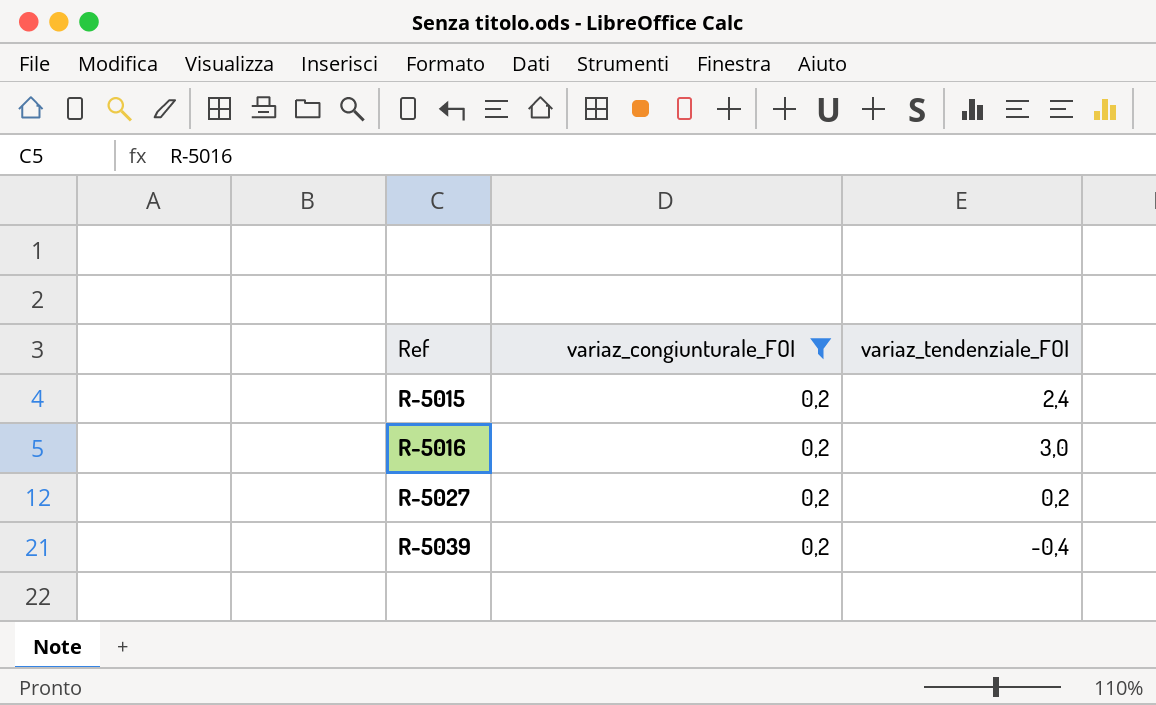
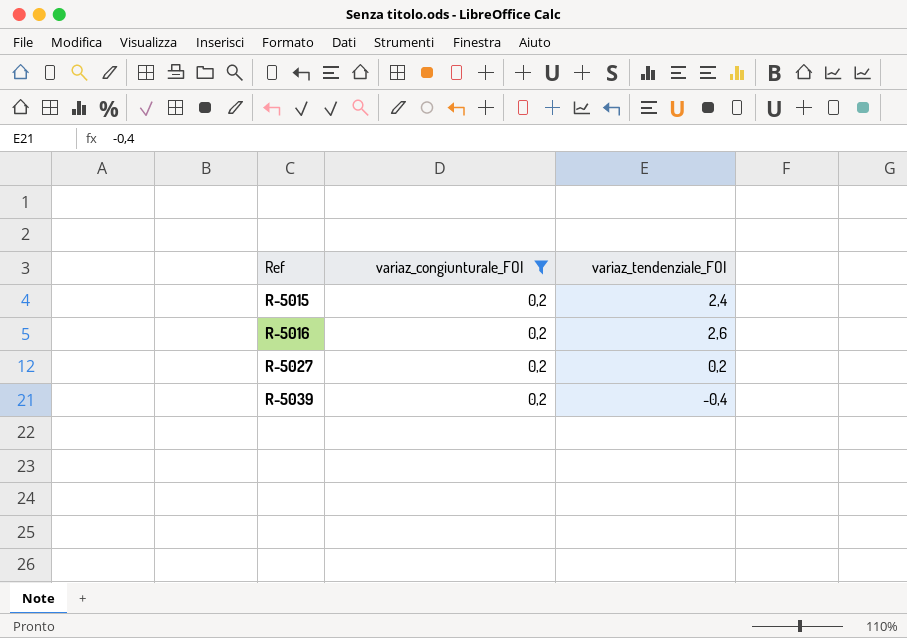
R-5016 | variaz_tendenziale_FOI: 3,0 -> 2,6

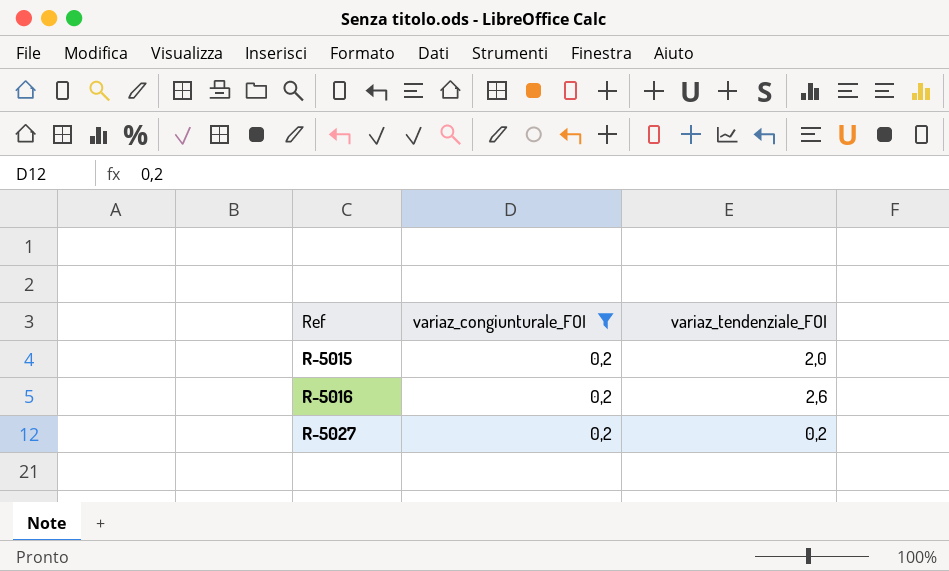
row R-5039: 0,2 | -0,4 -> none
R-5015 | variaz_tendenziale_FOI: 2,4 -> 2,0

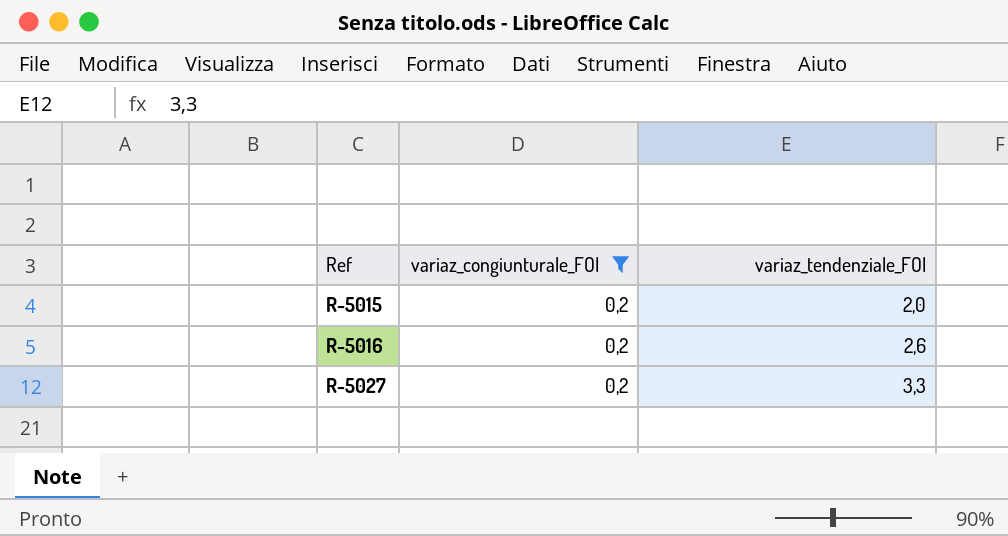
R-5027 | variaz_tendenziale_FOI: 0,2 -> 3,3

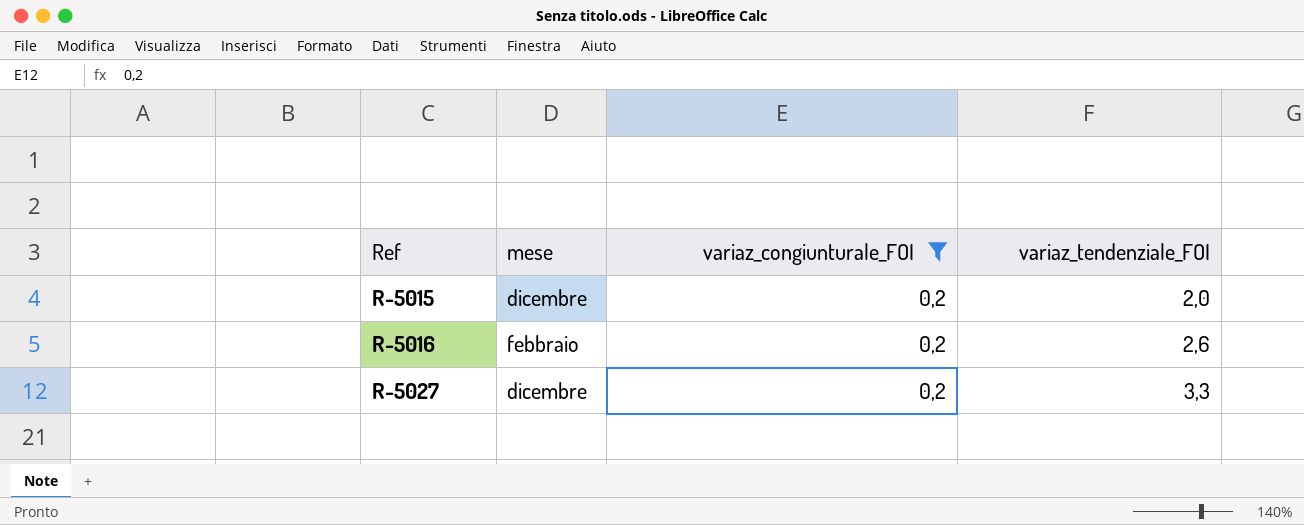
column mese | position: none -> 2

